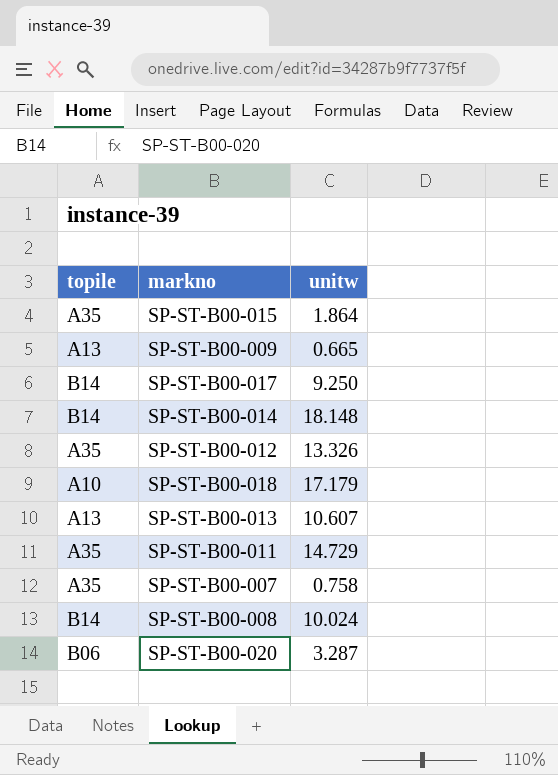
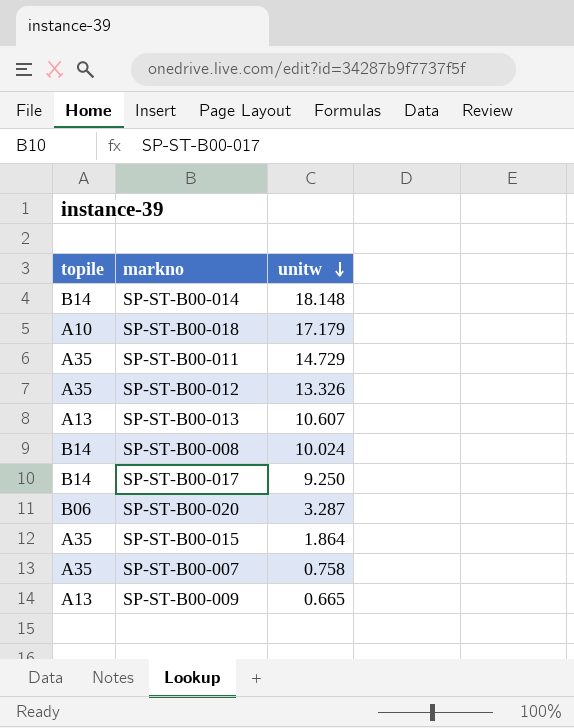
row order: none -> unitw descending

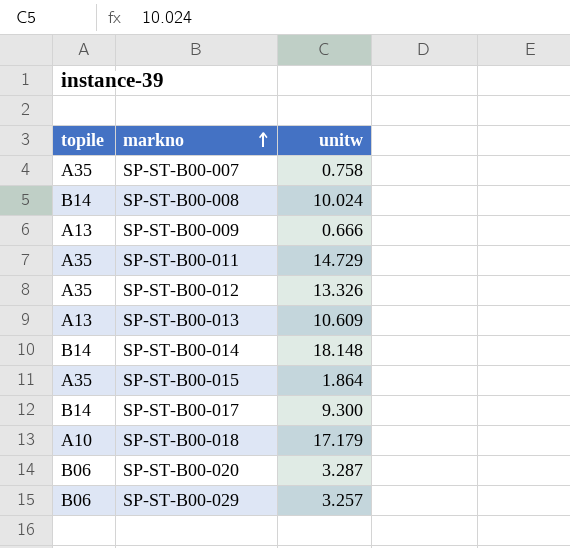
row order: unitw descending -> markno ascending
SP-ST-B00-009 | unitw: 0.665 -> 0.666
SP-ST-B00-013 | unitw: 10.607 -> 10.609
SP-ST-B00-017 | unitw: 9.250 -> 9.300
row SP-ST-B00-029: none -> B06 | 3.257

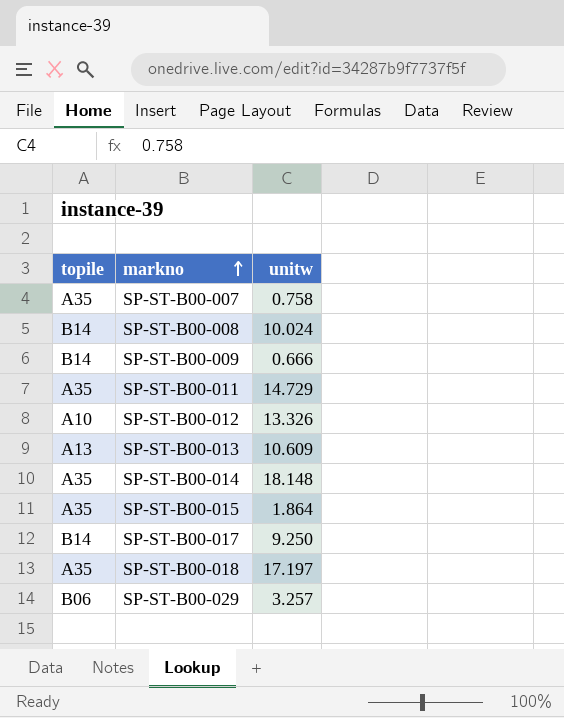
row SP-ST-B00-020: B06 | 3.287 -> none
SP-ST-B00-009 | topile: A13 -> B14
SP-ST-B00-012 | topile: A35 -> A10
SP-ST-B00-014 | topile: B14 -> A35
SP-ST-B00-017 | unitw: 9.300 -> 9.250
SP-ST-B00-018 | topile: A10 -> A35
SP-ST-B00-018 | unitw: 17.179 -> 17.197

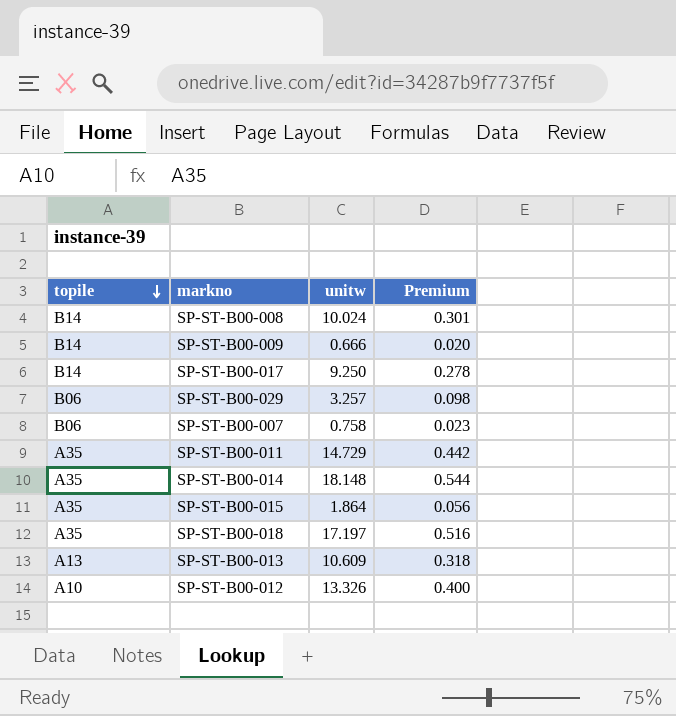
row order: markno ascending -> topile descending
column Premium | formula: none -> [unitw] * 0.03
SP-ST-B00-007 | topile: A35 -> B06

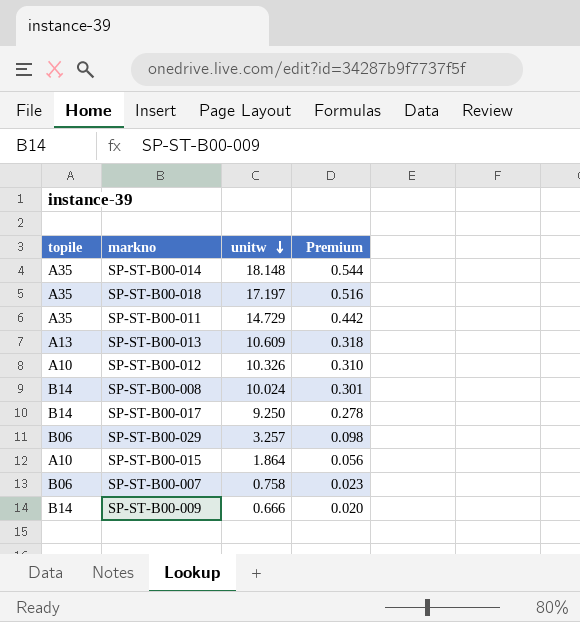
row order: topile descending -> unitw descending
SP-ST-B00-012 | unitw: 13.326 -> 10.326
SP-ST-B00-012 | Premium: 0.400 -> 0.310
SP-ST-B00-015 | topile: A35 -> A10

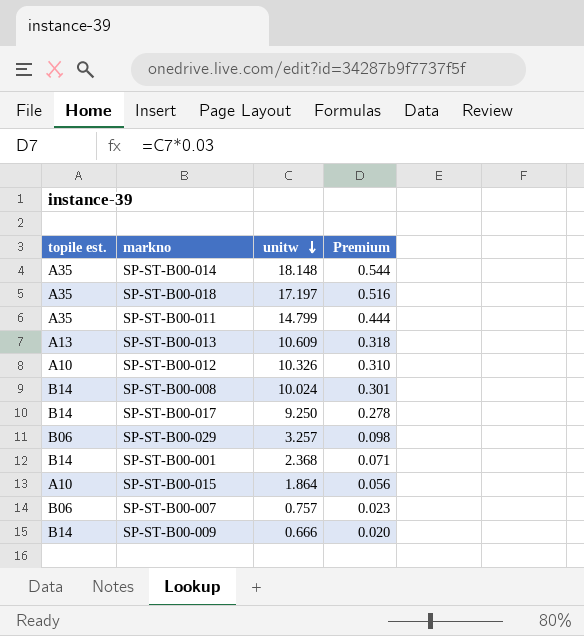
column name: topile -> topile est.
SP-ST-B00-011 | unitw: 14.729 -> 14.799
SP-ST-B00-011 | Premium: 0.442 -> 0.444
row SP-ST-B00-001: none -> B14 | 2.368 | 0.071
SP-ST-B00-007 | unitw: 0.758 -> 0.757

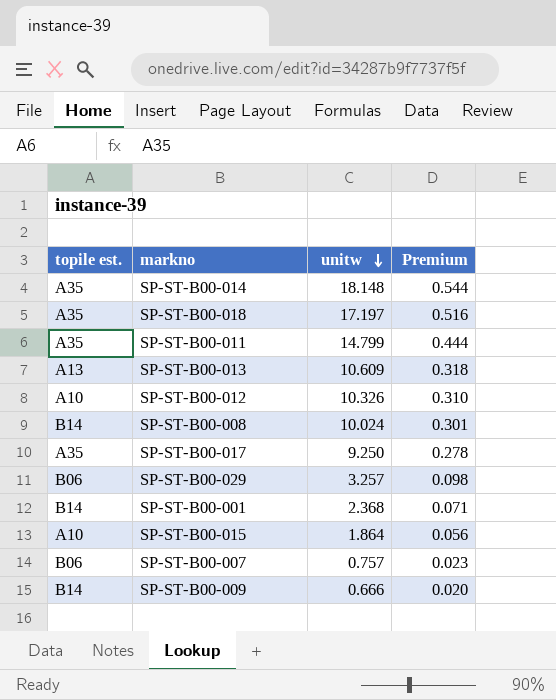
SP-ST-B00-017 | topile est.: B14 -> A35

